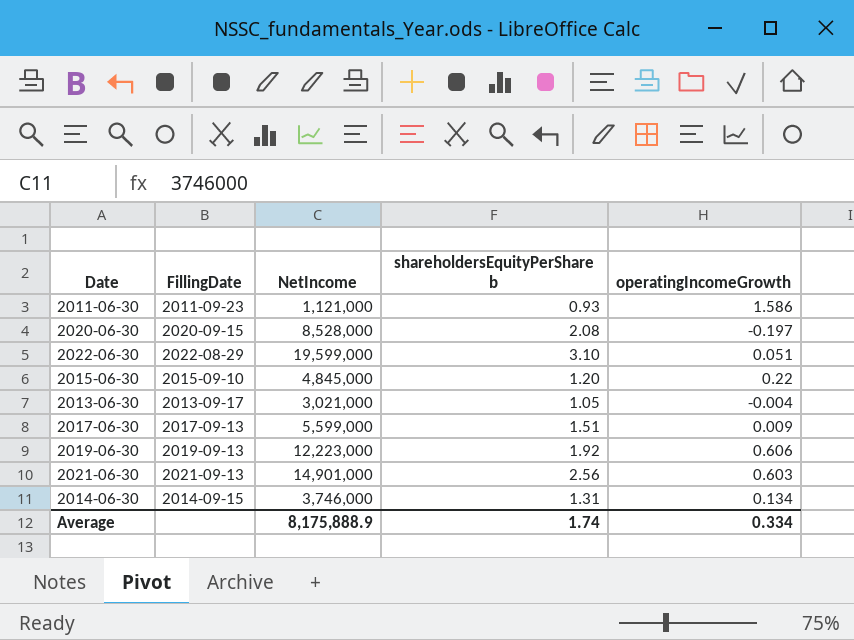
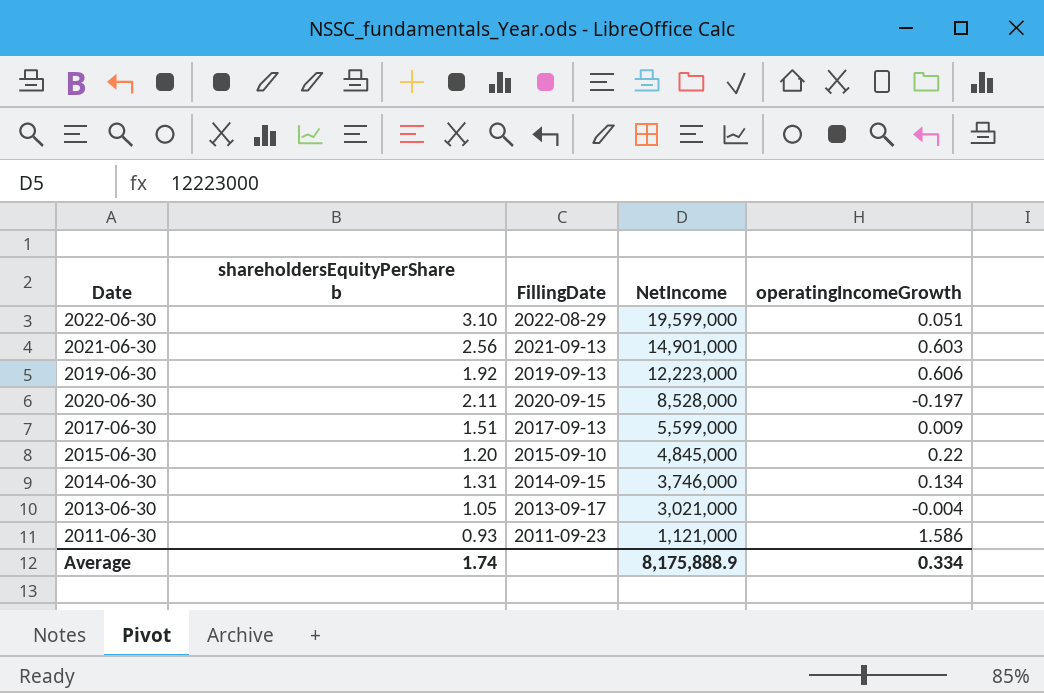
row order: none -> NetIncome descending
column shareholdersEquityPerShare b | position: 4 -> 2
2020-06-30 | shareholdersEquityPerShare b: 2.08 -> 2.11

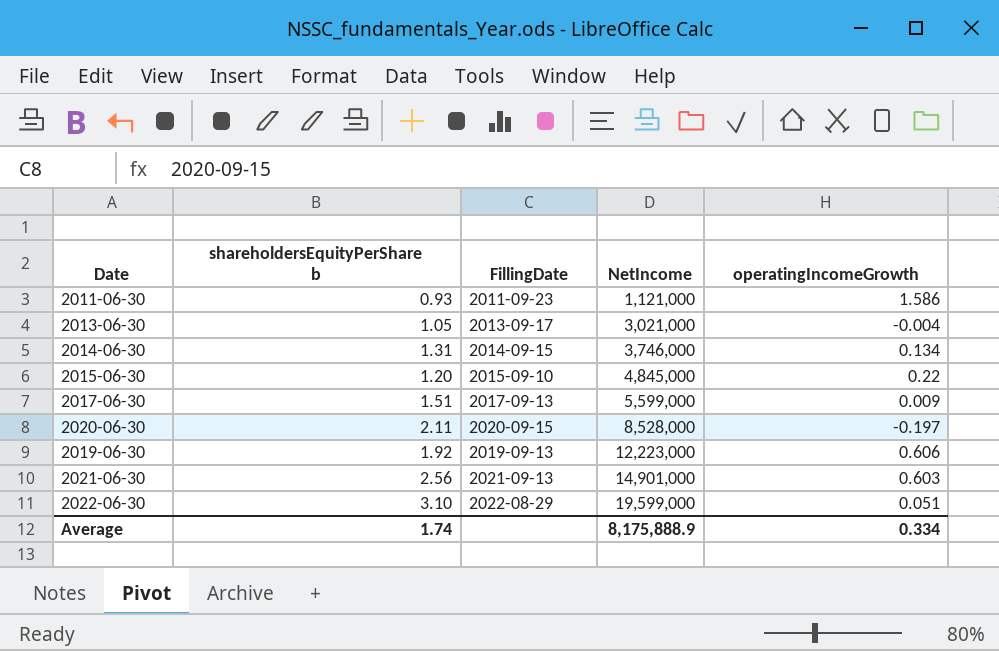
row order: NetIncome descending -> NetIncome ascending

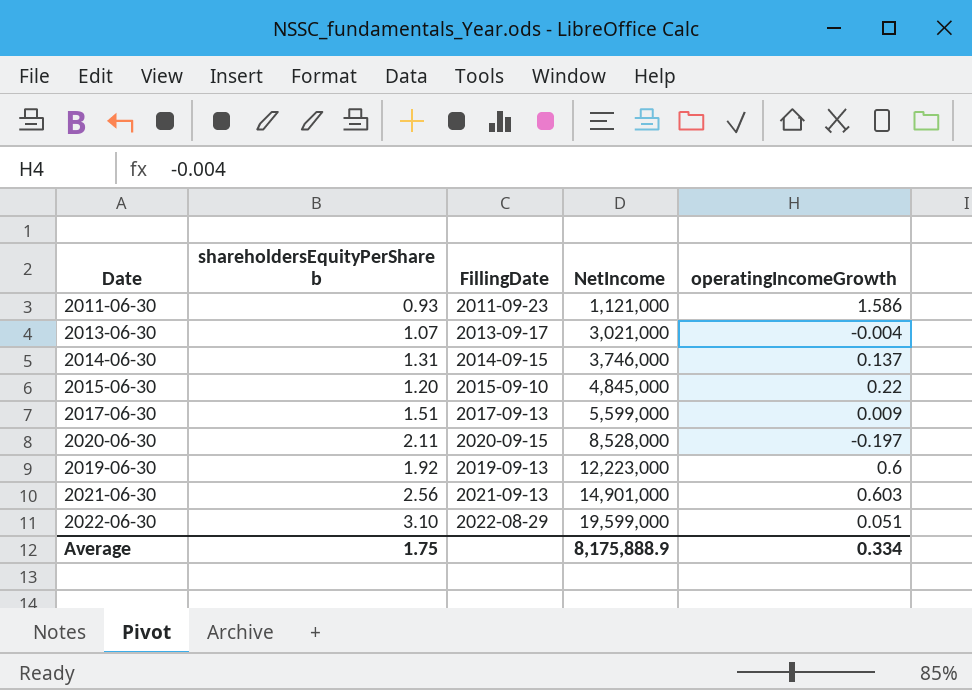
2013-06-30 | shareholdersEquityPerShare b: 1.05 -> 1.07
2014-06-30 | operatingIncomeGrowth: 0.134 -> 0.137
2019-06-30 | operatingIncomeGrowth: 0.606 -> 0.6
Average | shareholdersEquityPerShare b: 1.74 -> 1.75

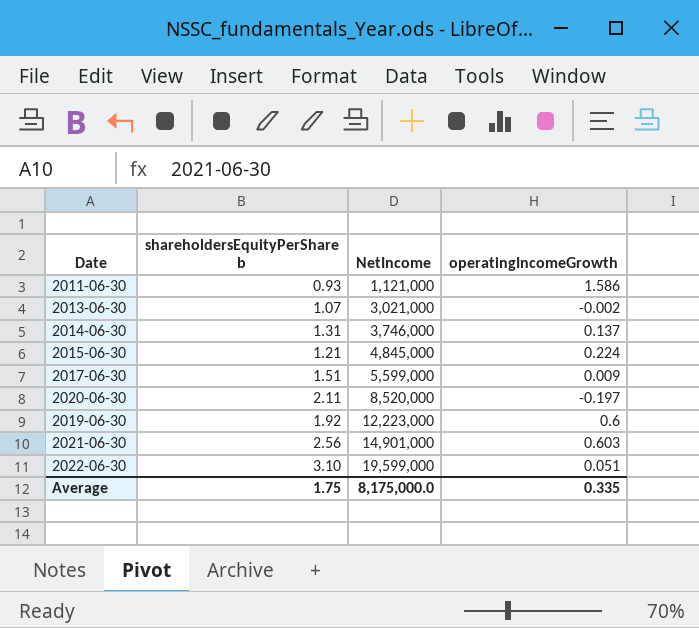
column FillingDate | position: 3 -> none
2013-06-30 | operatingIncomeGrowth: -0.004 -> -0.002
2015-06-30 | shareholdersEquityPerShare b: 1.20 -> 1.21
2015-06-30 | operatingIncomeGrowth: 0.22 -> 0.224
2020-06-30 | NetIncome: 8,528,000 -> 8,520,000
Average | NetIncome: 8,175,888.9 -> 8,175,000.0
Average | operatingIncomeGrowth: 0.334 -> 0.335

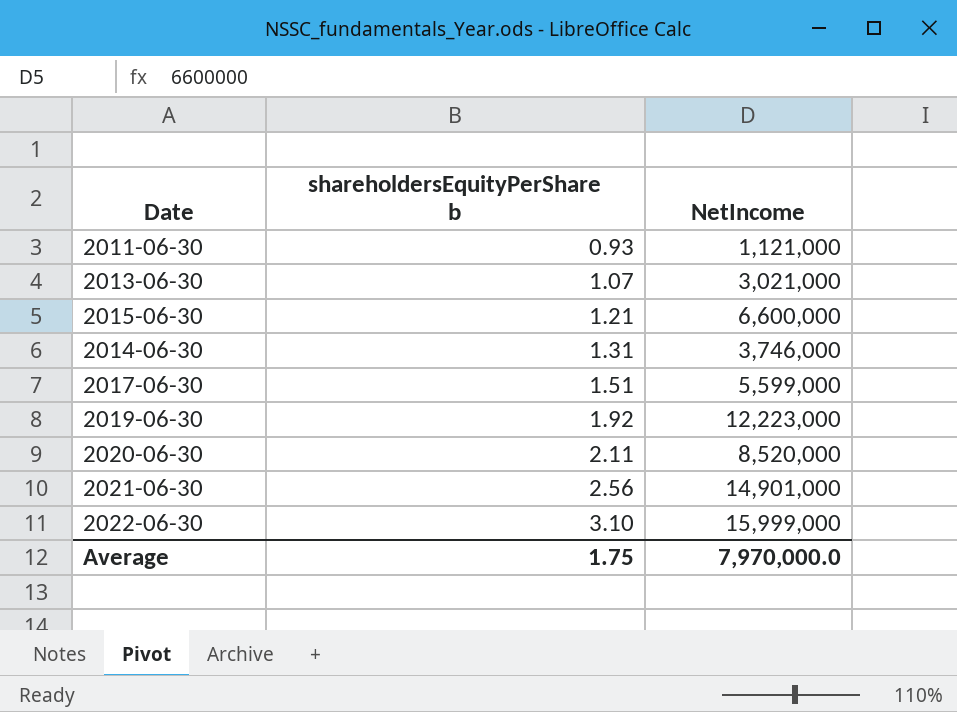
row order: NetIncome ascending -> shareholdersEquityPerShare b ascending
column operatingIncomeGrowth | position: 4 -> none
2015-06-30 | NetIncome: 4,845,000 -> 6,600,000
2022-06-30 | NetIncome: 19,599,000 -> 15,999,000
Average | NetIncome: 8,175,000.0 -> 7,970,000.0

